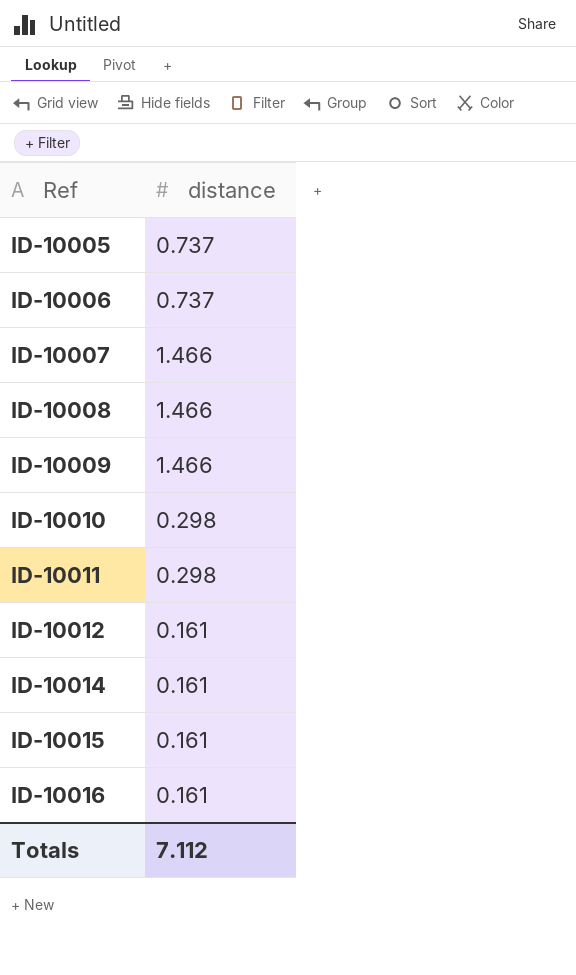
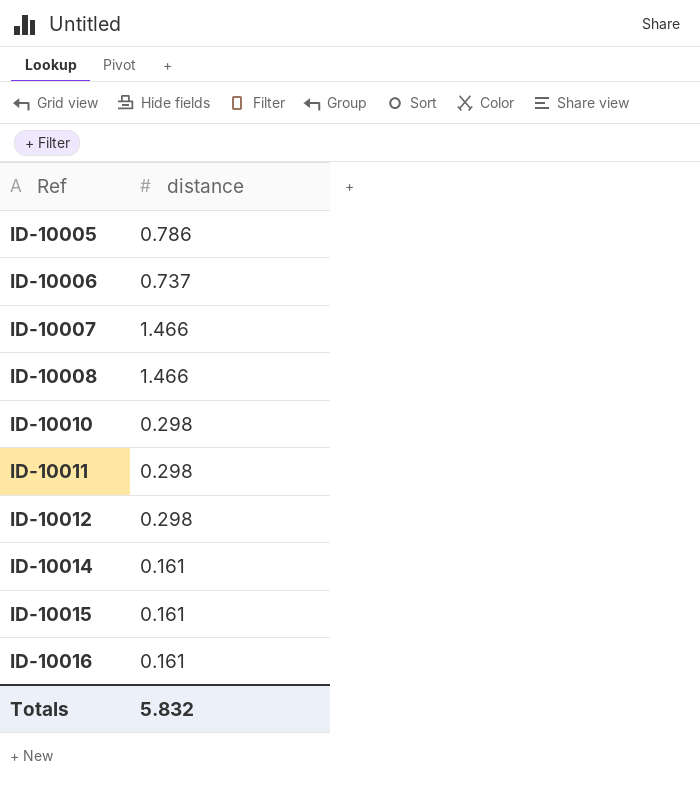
row ID-10009: 1.466 -> none
ID-10005 | distance: 0.737 -> 0.786
ID-10012 | distance: 0.161 -> 0.298
Totals | distance: 7.112 -> 5.832

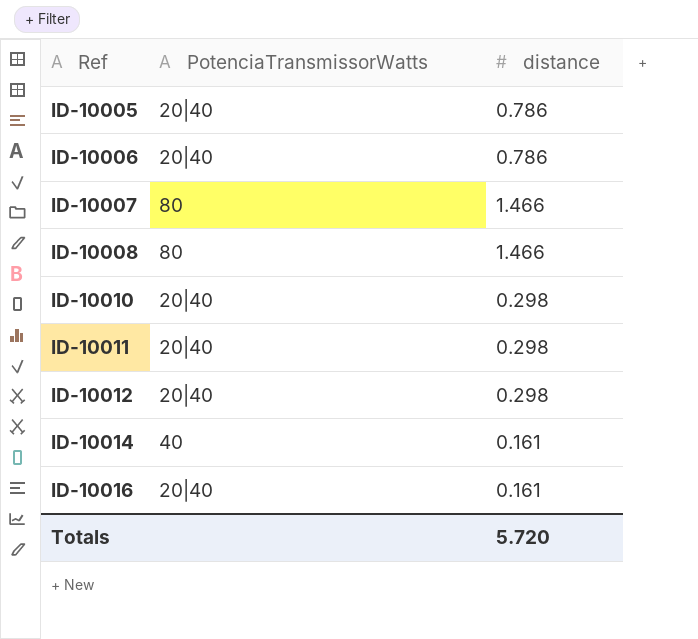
column PotenciaTransmissorWatts | position: none -> 2
row ID-10015: 0.161 -> none
ID-10006 | distance: 0.737 -> 0.786
Totals | distance: 5.832 -> 5.720

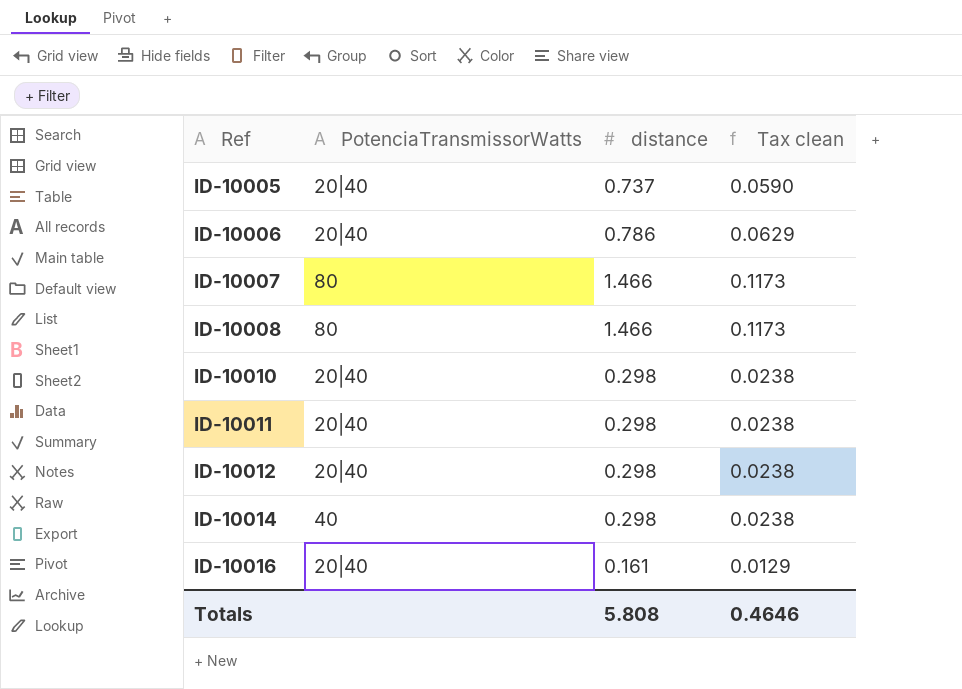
column Tax clean | formula: none -> [distance] * 0.08
ID-10005 | distance: 0.786 -> 0.737
ID-10014 | distance: 0.161 -> 0.298
Totals | distance: 5.720 -> 5.808

